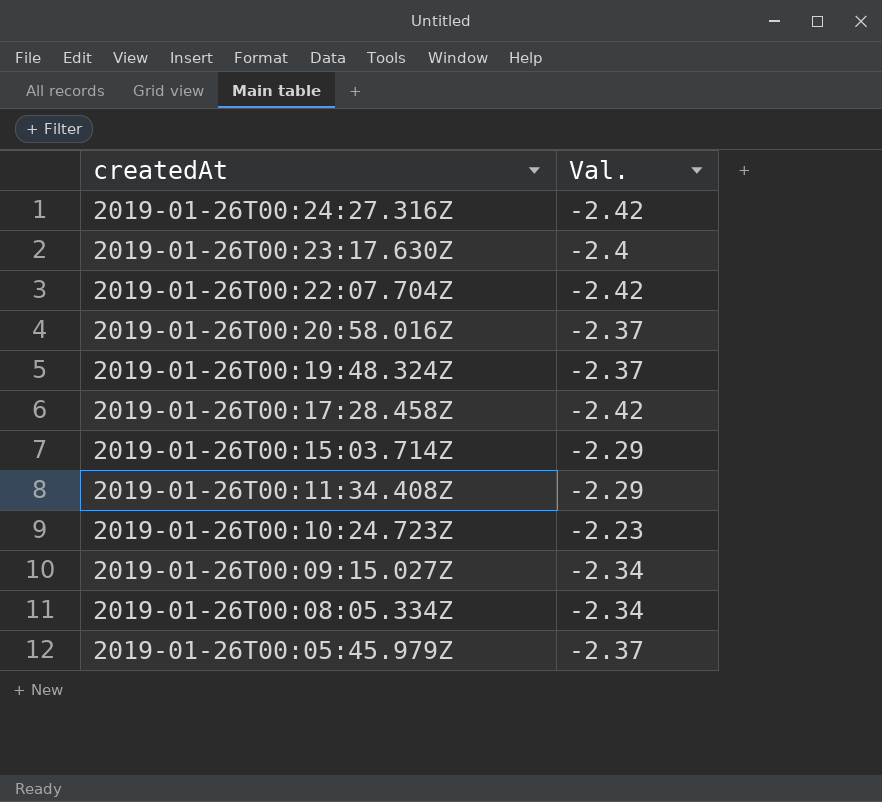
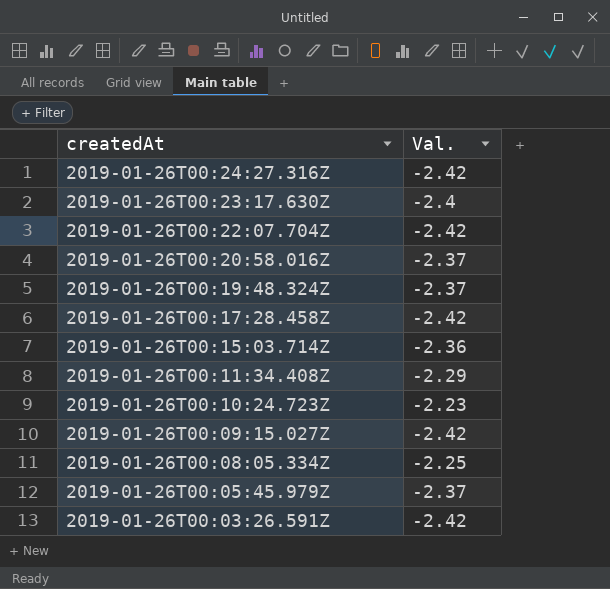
2019-01-26T00:15:03.714Z | Val.: -2.29 -> -2.36
2019-01-26T00:09:15.027Z | Val.: -2.34 -> -2.42
2019-01-26T00:08:05.334Z | Val.: -2.34 -> -2.25
row 2019-01-26T00:03:26.591Z: none -> -2.42

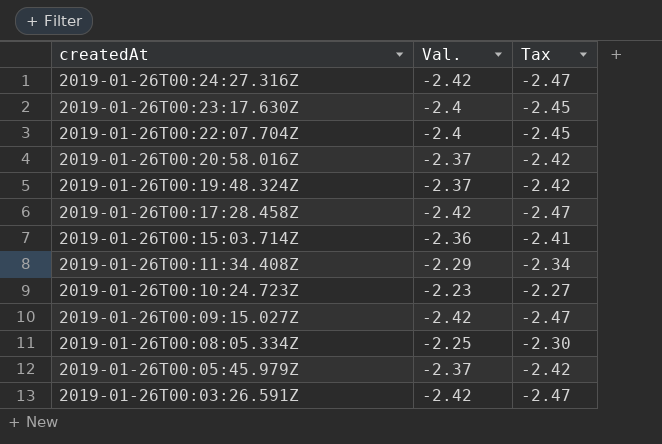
column Tax | formula: none -> [Val.] * 1.02
2019-01-26T00:22:07.704Z | Val.: -2.42 -> -2.4

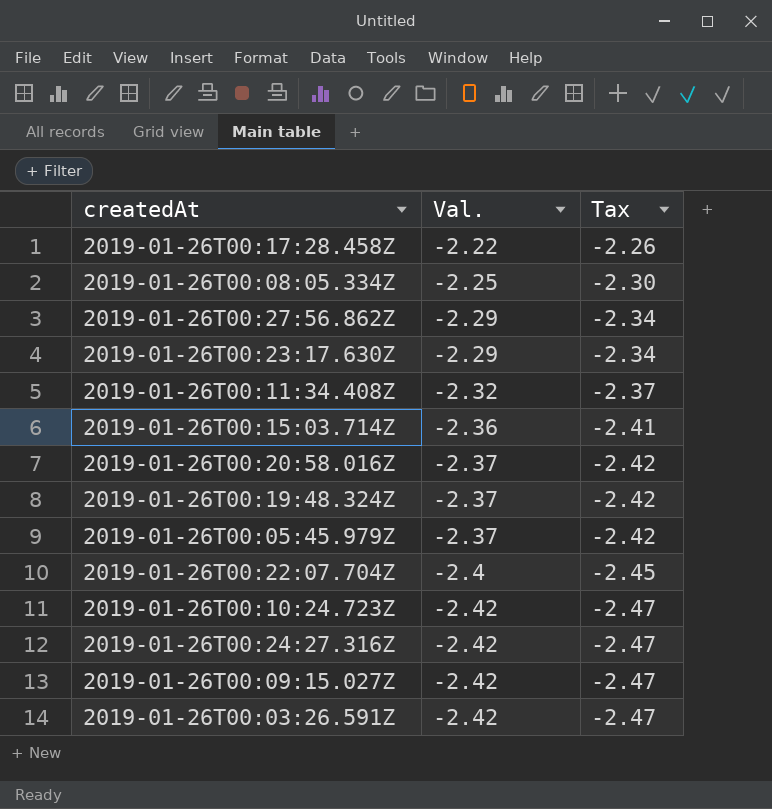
row order: createdAt descending -> Val. descending
2019-01-26T00:17:28.458Z | Val.: -2.42 -> -2.22
2019-01-26T00:17:28.458Z | Tax: -2.47 -> -2.26
row 2019-01-26T00:27:56.862Z: none -> -2.29 | -2.34
2019-01-26T00:23:17.630Z | Val.: -2.4 -> -2.29
2019-01-26T00:23:17.630Z | Tax: -2.45 -> -2.34
2019-01-26T00:11:34.408Z | Val.: -2.29 -> -2.32
2019-01-26T00:11:34.408Z | Tax: -2.34 -> -2.37
2019-01-26T00:10:24.723Z | Val.: -2.23 -> -2.42
2019-01-26T00:10:24.723Z | Tax: -2.27 -> -2.47

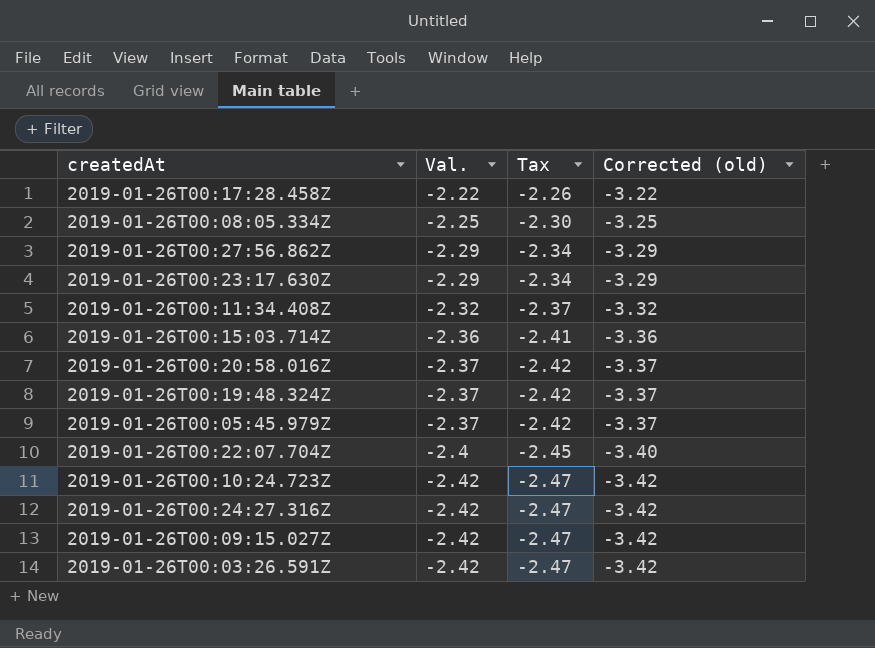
column Corrected (old) | formula: none -> [Val.] - 1

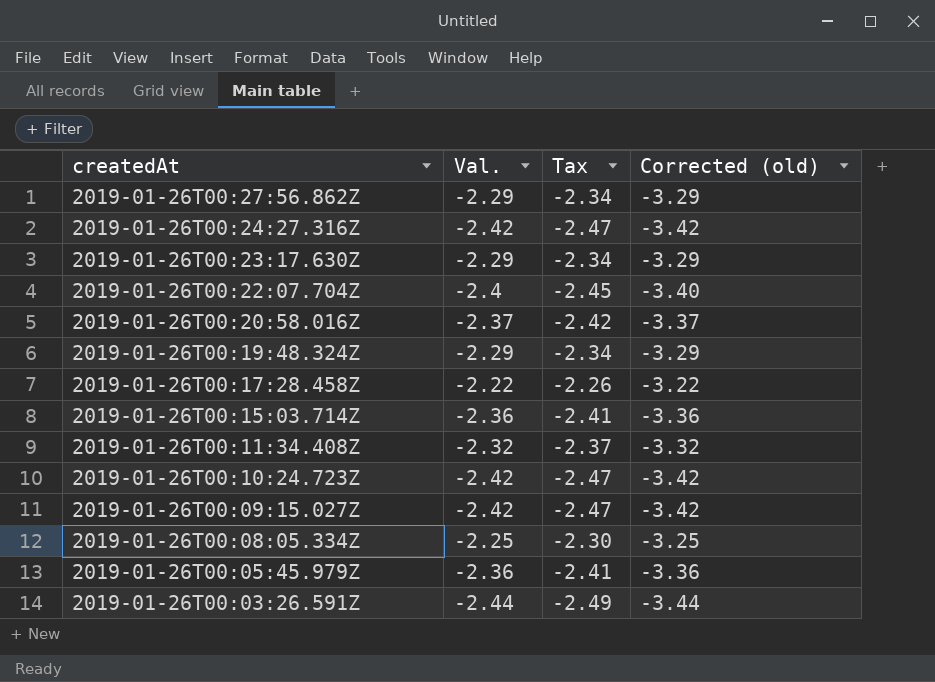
row order: Val. descending -> createdAt descending
2019-01-26T00:19:48.324Z | Val.: -2.37 -> -2.29
2019-01-26T00:19:48.324Z | Tax: -2.42 -> -2.34
2019-01-26T00:19:48.324Z | Corrected (old): -3.37 -> -3.29
2019-01-26T00:05:45.979Z | Val.: -2.37 -> -2.36
2019-01-26T00:05:45.979Z | Tax: -2.42 -> -2.41
2019-01-26T00:05:45.979Z | Corrected (old): -3.37 -> -3.36
2019-01-26T00:03:26.591Z | Val.: -2.42 -> -2.44
2019-01-26T00:03:26.591Z | Tax: -2.47 -> -2.49
2019-01-26T00:03:26.591Z | Corrected (old): -3.42 -> -3.44

